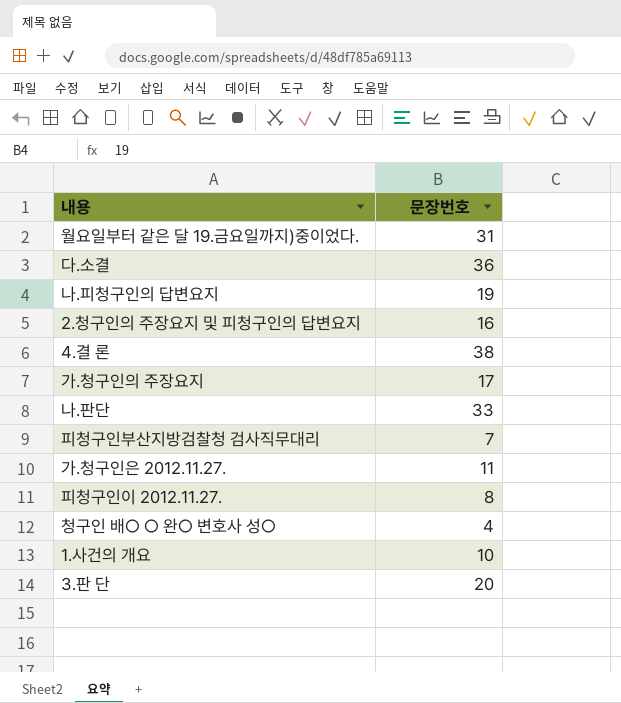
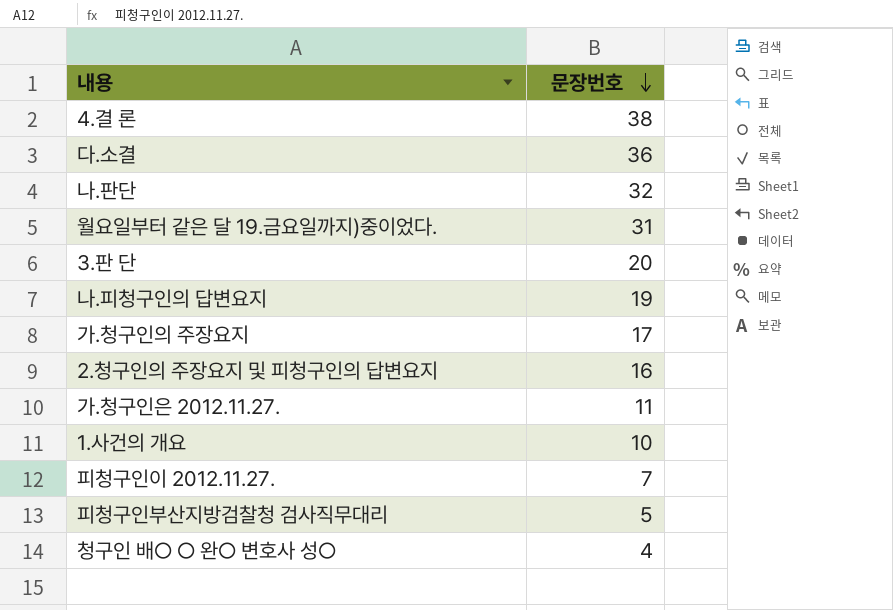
row order: none -> 문장번호 descending
나.판단 | 문장번호: 33 -> 32
피청구인이 2012.11.27. | 문장번호: 8 -> 7
피청구인부산지방검찰청 검사직무대리 | 문장번호: 7 -> 5

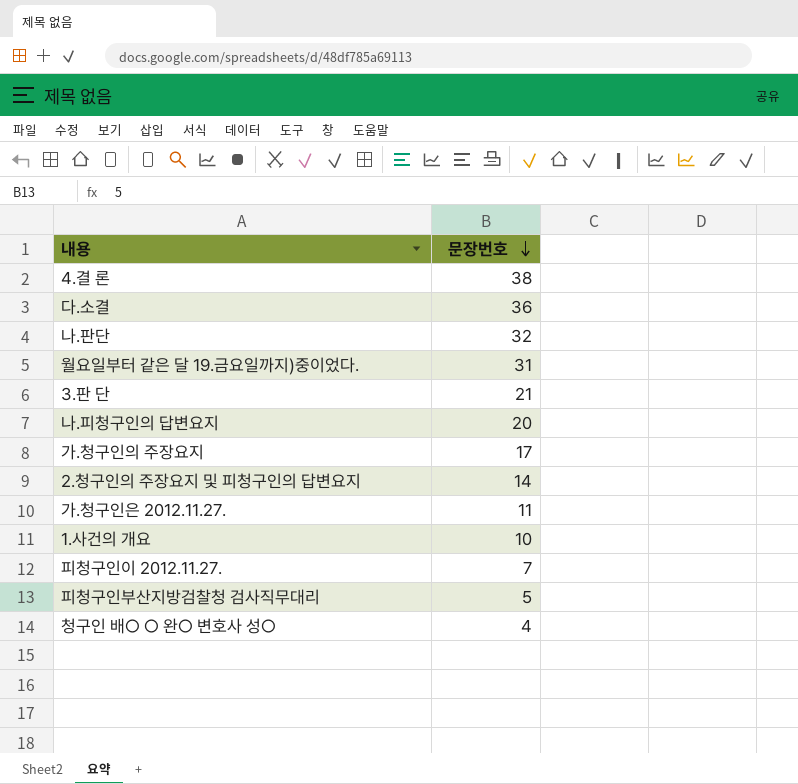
3.판 단 | 문장번호: 20 -> 21
나.피청구인의 답변요지 | 문장번호: 19 -> 20
2.청구인의 주장요지 및 피청구인의 답변요지 | 문장번호: 16 -> 14

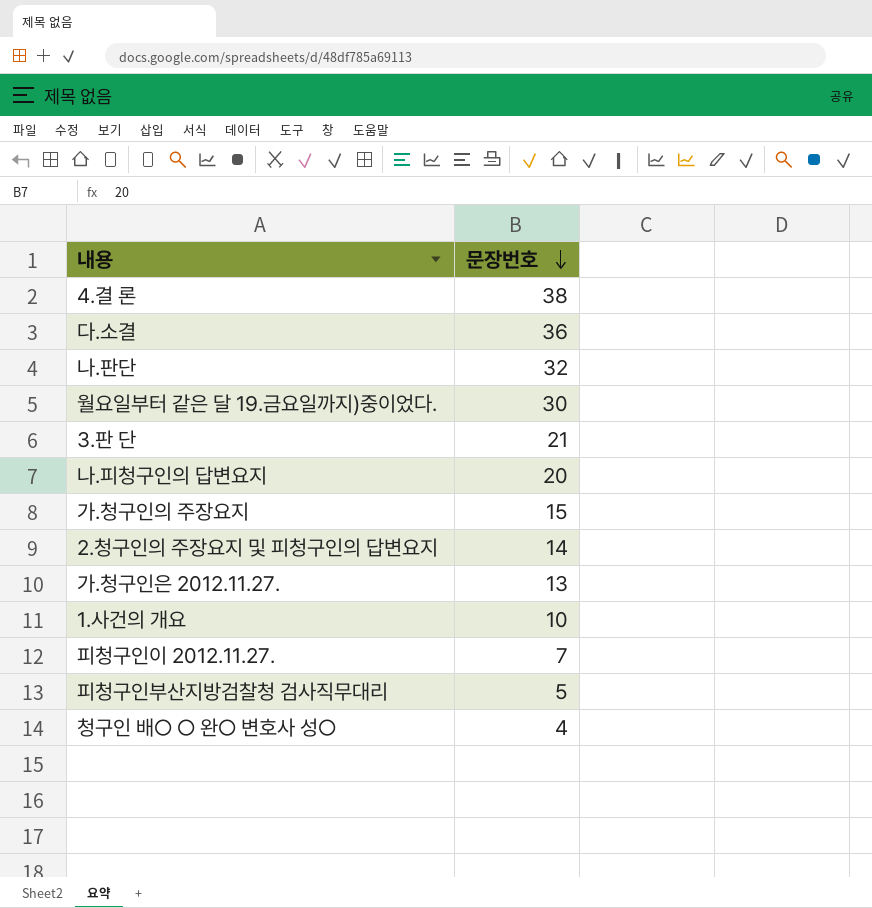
월요일부터 같은 달 19.금요일까지)중이었다. | 문장번호: 31 -> 30
가.청구인의 주장요지 | 문장번호: 17 -> 15
가.청구인은 2012.11.27. | 문장번호: 11 -> 13

